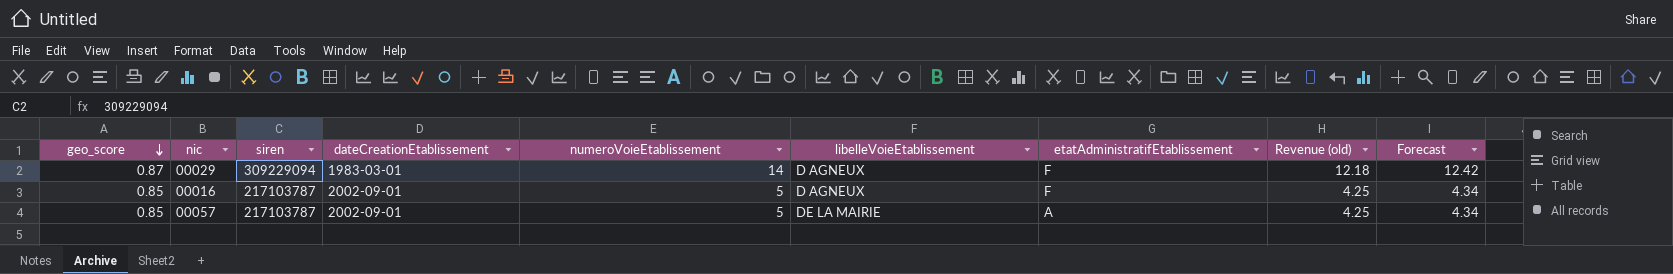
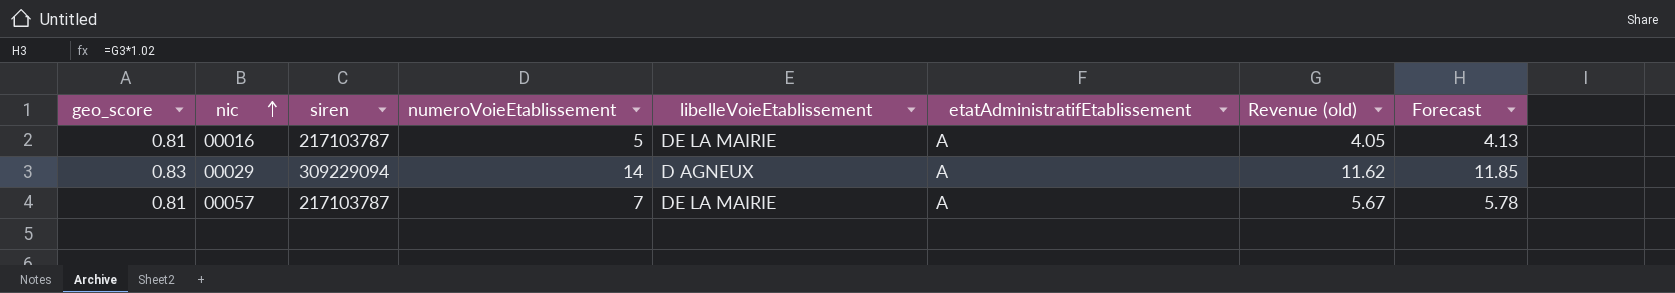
row order: geo_score descending -> nic ascending
column dateCreationEtablissement | position: 4 -> none
00016 | geo_score: 0.85 -> 0.81
00016 | libelleVoieEtablissement: D AGNEUX -> DE LA MAIRIE
00016 | etatAdministratifEtablissement: F -> A
00016 | Revenue (old): 4.25 -> 4.05
00016 | Forecast: 4.34 -> 4.13
00029 | geo_score: 0.87 -> 0.83
00029 | etatAdministratifEtablissement: F -> A
00029 | Revenue (old): 12.18 -> 11.62
00029 | Forecast: 12.42 -> 11.85
00057 | geo_score: 0.85 -> 0.81
00057 | numeroVoieEtablissement: 5 -> 7
00057 | Revenue (old): 4.25 -> 5.67
00057 | Forecast: 4.34 -> 5.78

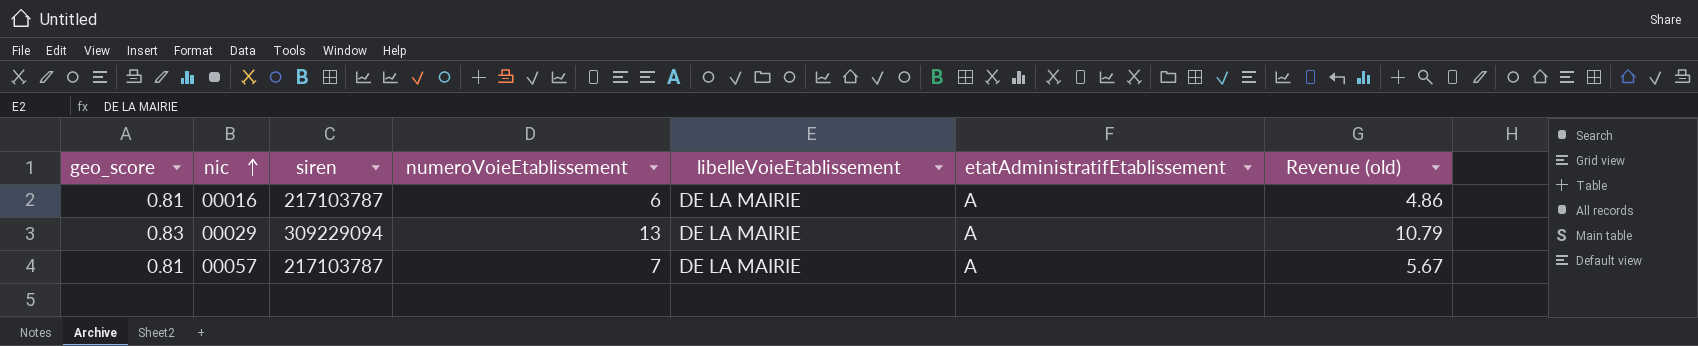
column Forecast | formula: [Revenue (old)] * 1.02 -> none
00016 | numeroVoieEtablissement: 5 -> 6
00016 | Revenue (old): 4.05 -> 4.86
00029 | numeroVoieEtablissement: 14 -> 13
00029 | libelleVoieEtablissement: D AGNEUX -> DE LA MAIRIE
00029 | Revenue (old): 11.62 -> 10.79

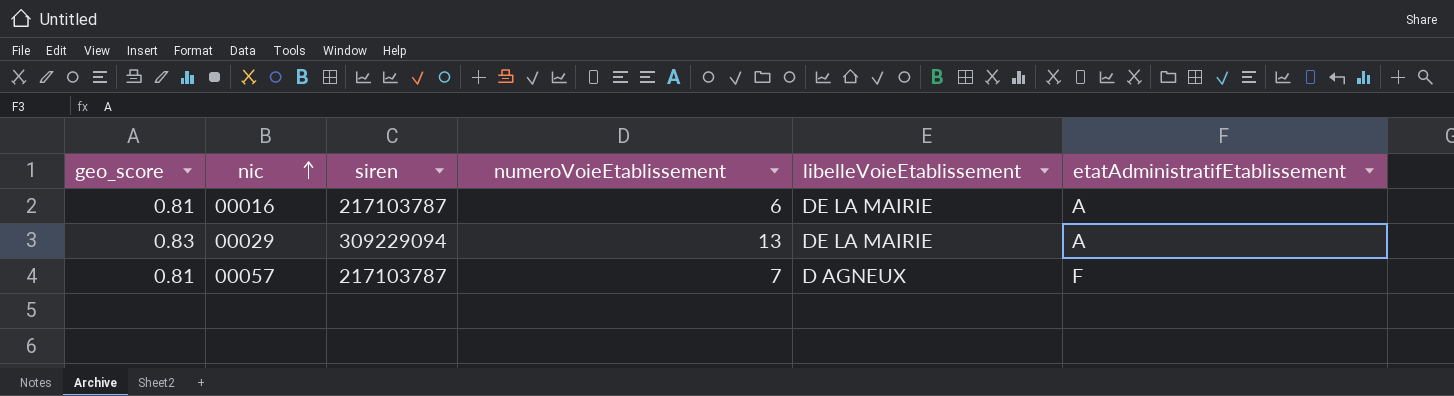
column Revenue (old) | formula: [geo_score] * [numeroVoieEtablissement] -> none
00057 | libelleVoieEtablissement: DE LA MAIRIE -> D AGNEUX
00057 | etatAdministratifEtablissement: A -> F

